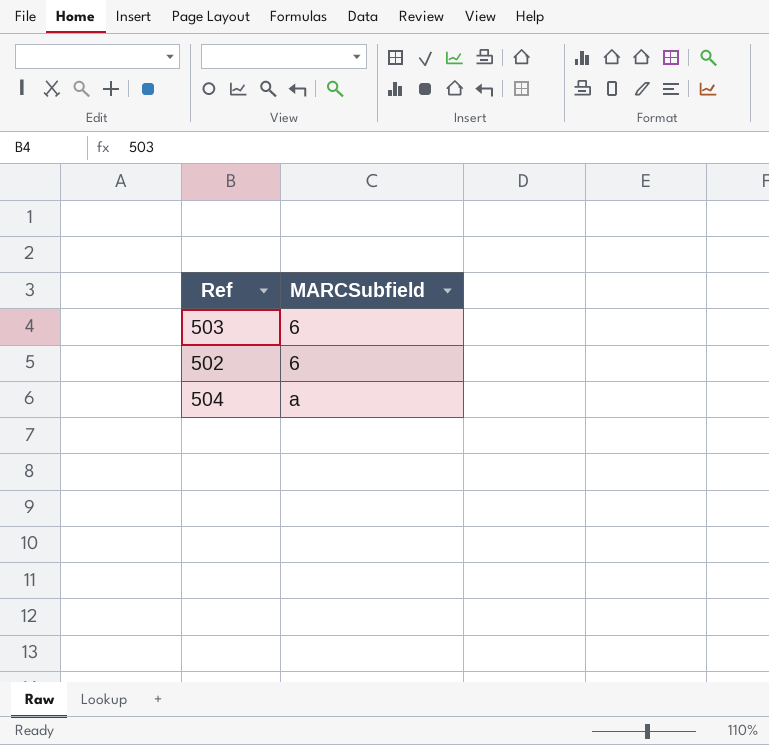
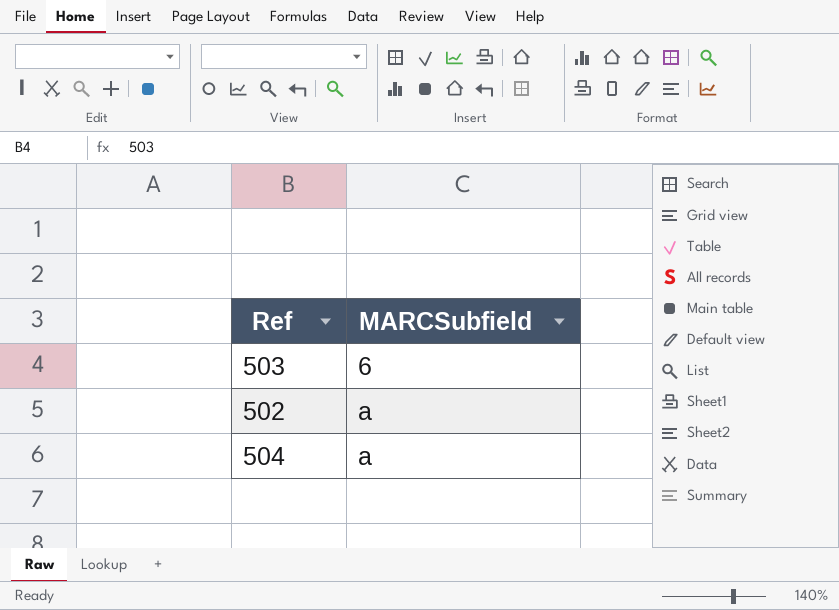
502 | MARCSubfield: 6 -> a

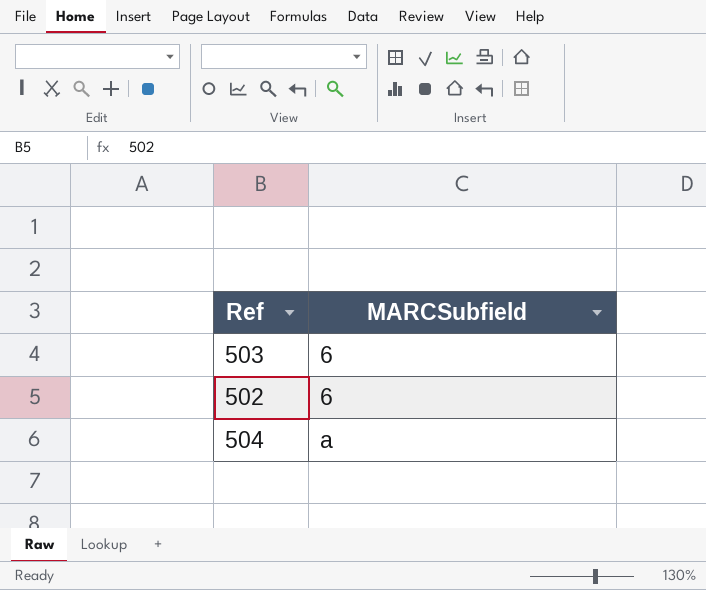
502 | MARCSubfield: a -> 6

